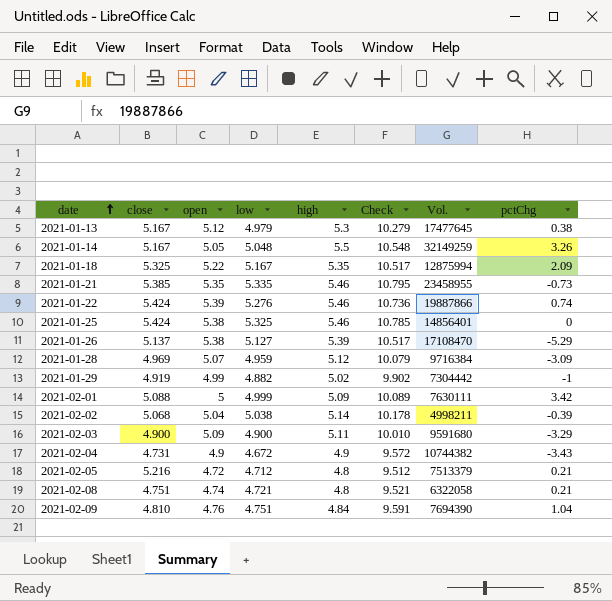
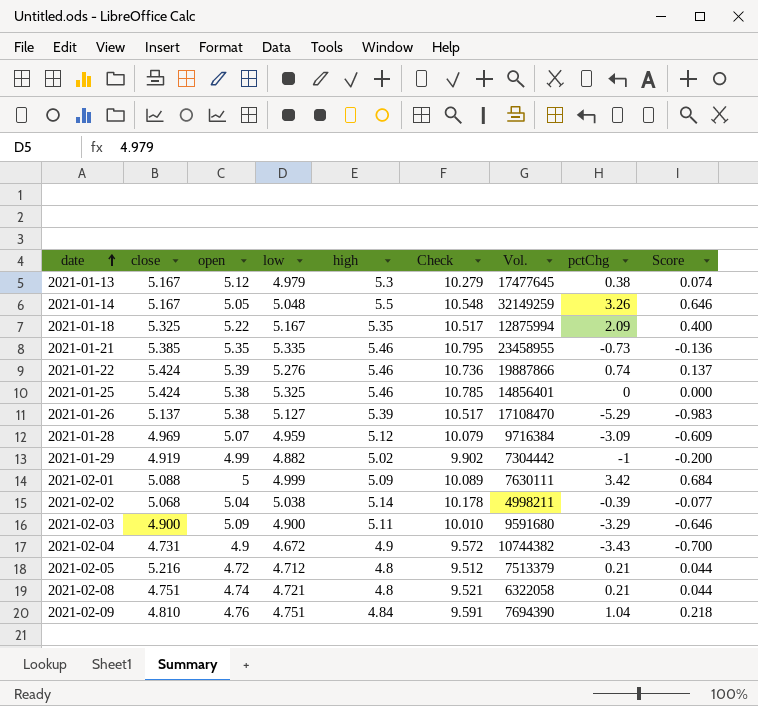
column Score | formula: none -> [pctChg] / [open]

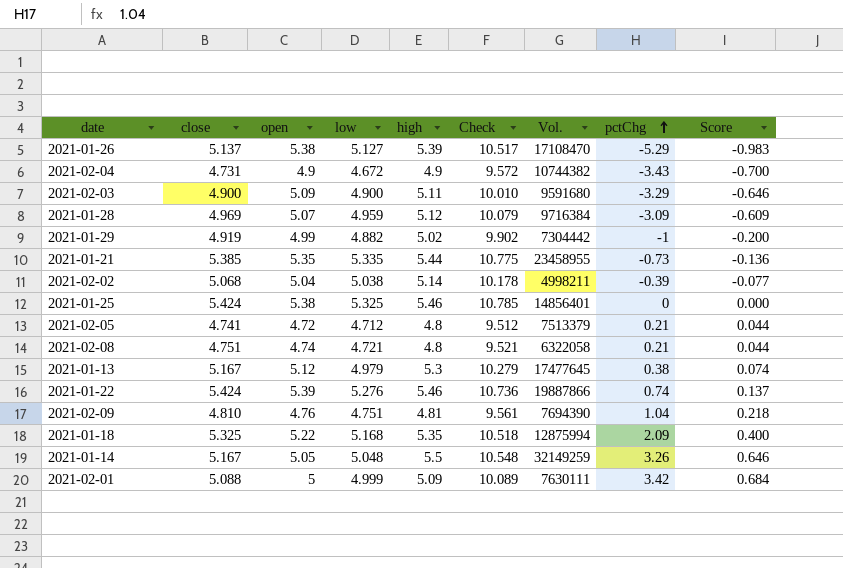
row order: date ascending -> pctChg ascending
2021-01-21 | high: 5.46 -> 5.44
2021-01-21 | Check: 10.795 -> 10.775
2021-02-05 | close: 5.216 -> 4.741
2021-02-09 | high: 4.84 -> 4.81
2021-02-09 | Check: 9.591 -> 9.561
2021-01-18 | low: 5.167 -> 5.168
2021-01-18 | Check: 10.517 -> 10.518

